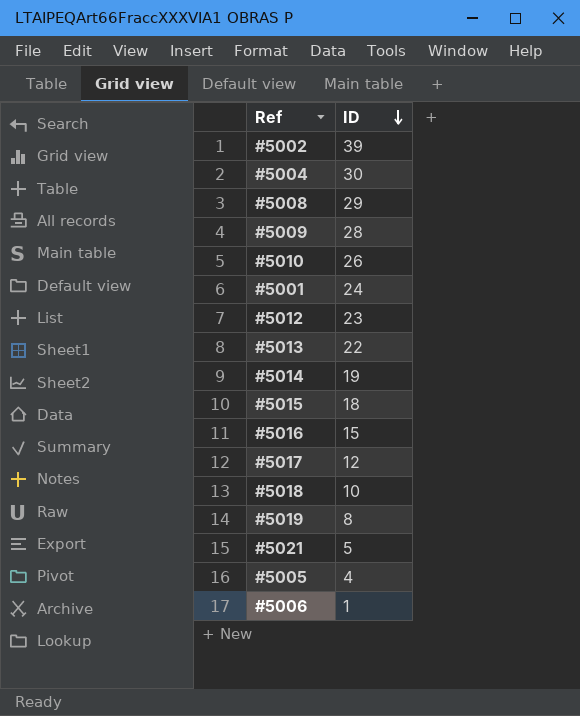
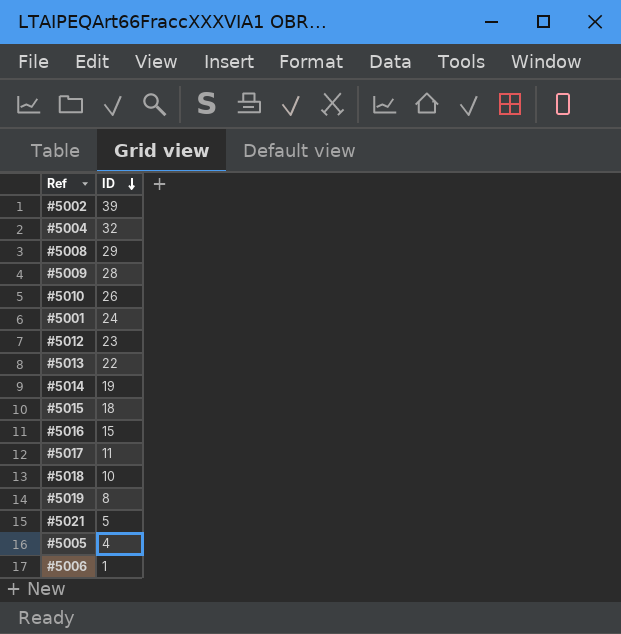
#5004 | ID: 30 -> 32
#5017 | ID: 12 -> 11

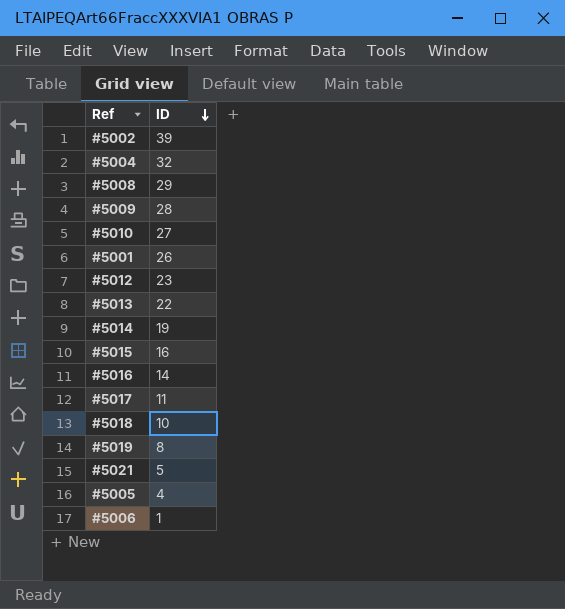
#5010 | ID: 26 -> 27
#5001 | ID: 24 -> 26
#5015 | ID: 18 -> 16
#5016 | ID: 15 -> 14

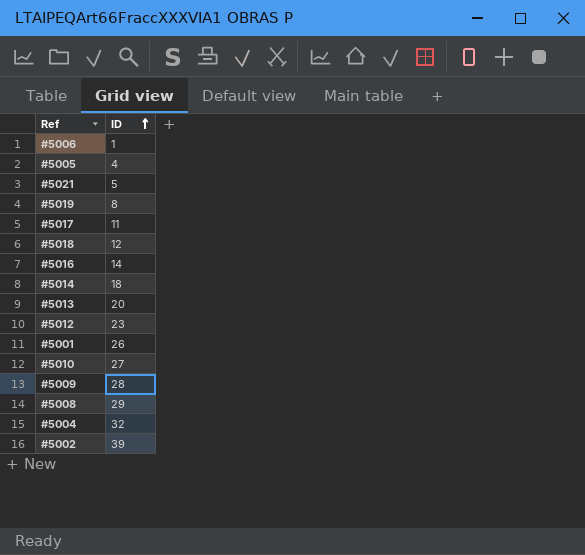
row order: ID descending -> ID ascending
row #5015: 16 -> none
#5018 | ID: 10 -> 12
#5014 | ID: 19 -> 18
#5013 | ID: 22 -> 20

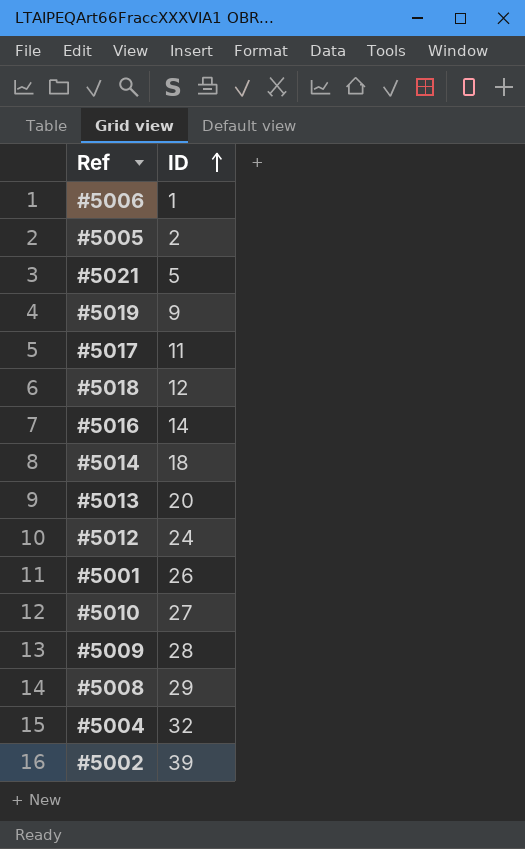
#5005 | ID: 4 -> 2
#5019 | ID: 8 -> 9
#5012 | ID: 23 -> 24

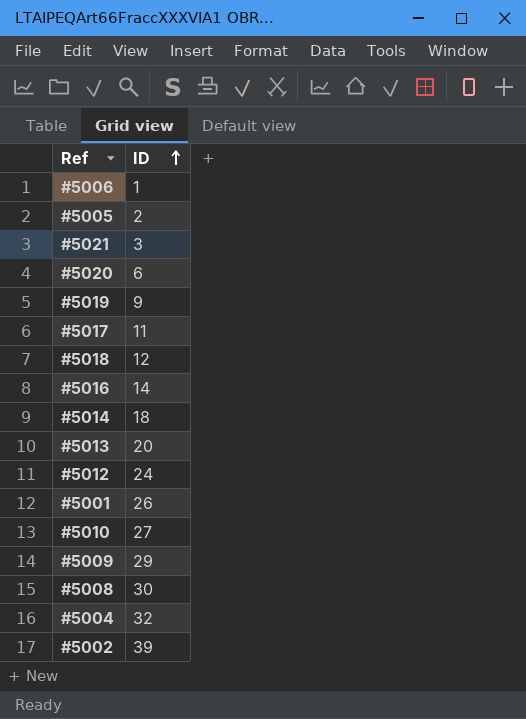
#5021 | ID: 5 -> 3
row #5020: none -> 6
#5009 | ID: 28 -> 29
#5008 | ID: 29 -> 30

